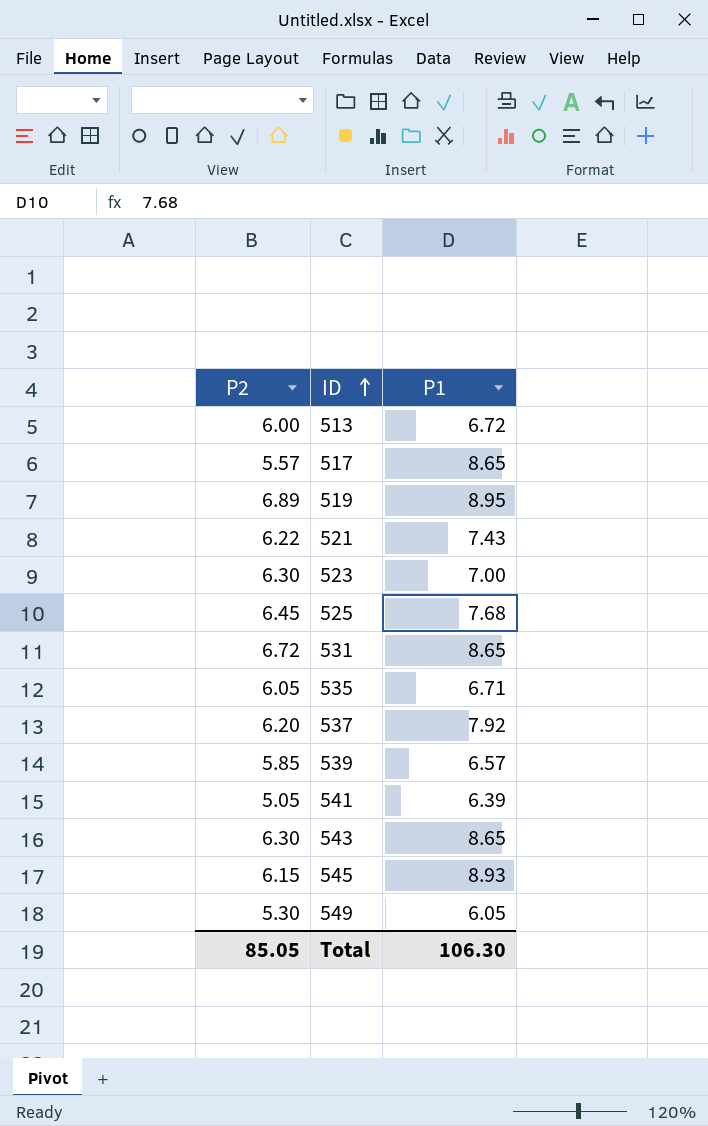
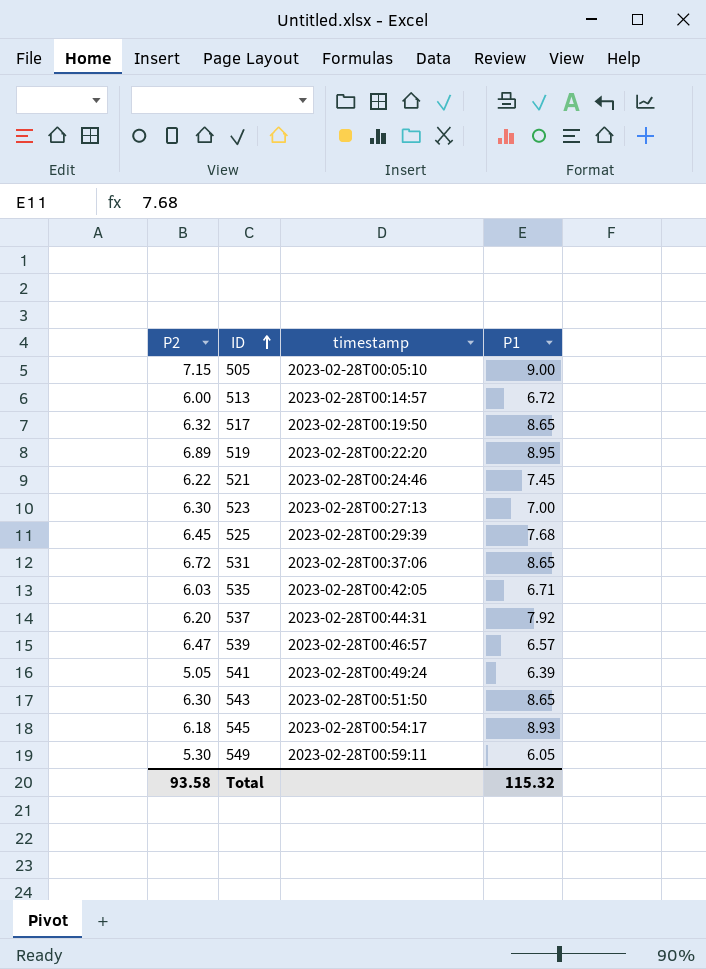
column timestamp | position: none -> 3
row 505: none -> 7.15 | 2023-02-28T00:05:10 | 9.00
517 | P2: 5.57 -> 6.32
521 | P1: 7.43 -> 7.45
535 | P2: 6.05 -> 6.03
539 | P2: 5.85 -> 6.47
545 | P2: 6.15 -> 6.18
Total | P2: 85.05 -> 93.58
Total | P1: 106.30 -> 115.32

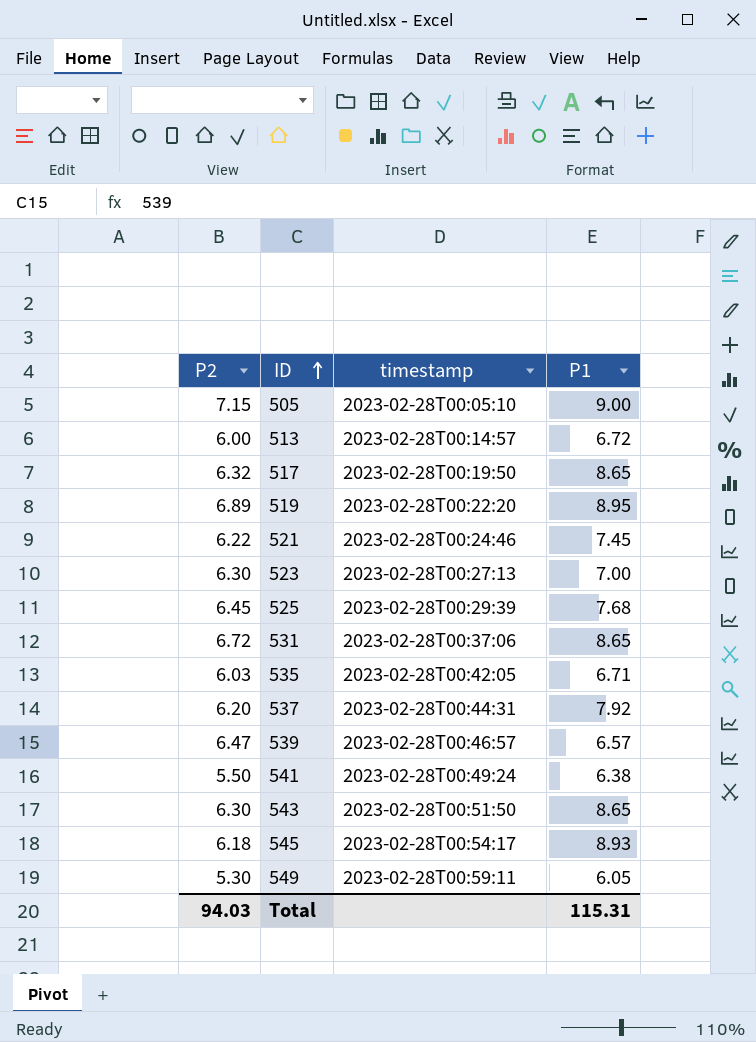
541 | P2: 5.05 -> 5.50
541 | P1: 6.39 -> 6.38
Total | P2: 93.58 -> 94.03
Total | P1: 115.32 -> 115.31

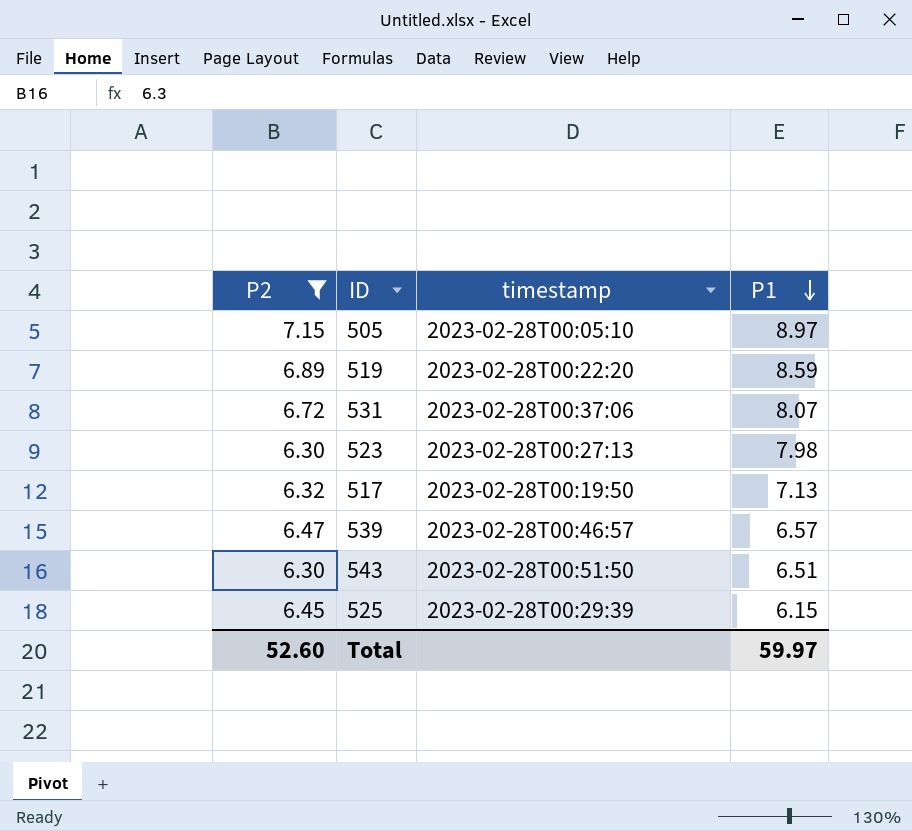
filter: none -> P2 >= 6.30
row order: ID ascending -> P1 descending
505 | P1: 9.00 -> 8.97
519 | P1: 8.95 -> 8.59
531 | P1: 8.65 -> 8.07
523 | P1: 7.00 -> 7.98
517 | P1: 8.65 -> 7.13
543 | P1: 8.65 -> 6.51
525 | P1: 7.68 -> 6.15
Total | P2: 94.03 -> 52.60
Total | P1: 115.31 -> 59.97

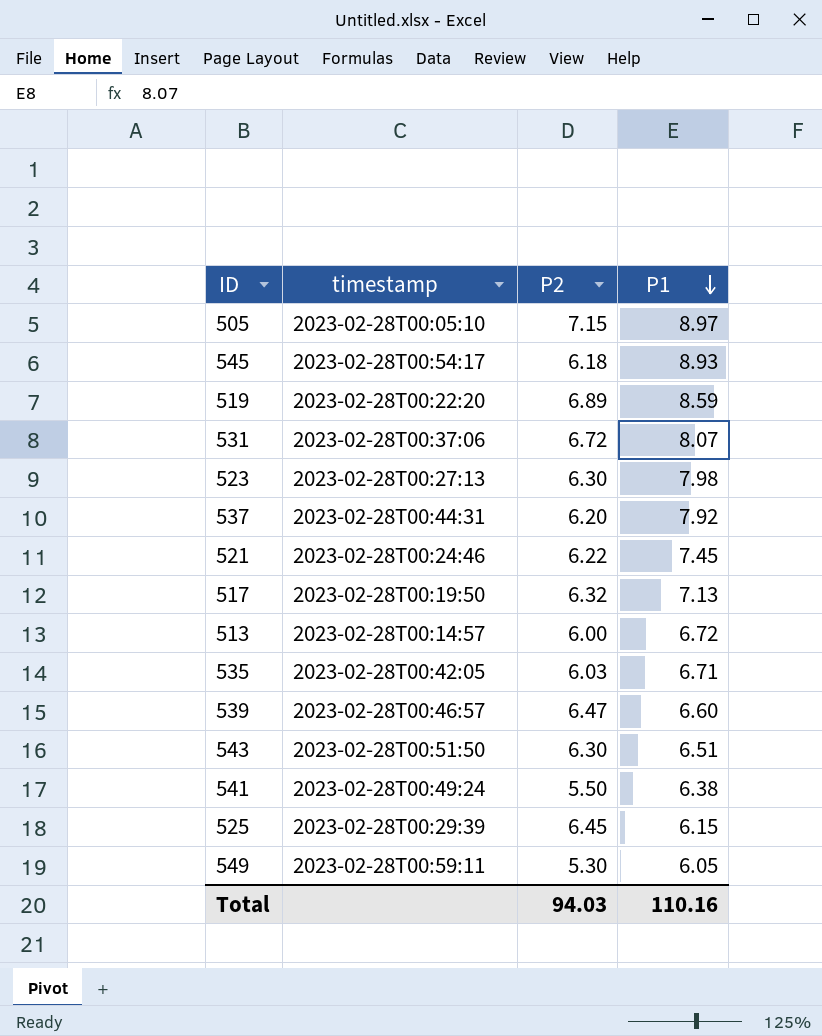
filter: P2 >= 6.30 -> none
column P2 | position: 1 -> 3
539 | P1: 6.57 -> 6.60
Total | P2: 52.60 -> 94.03
Total | P1: 59.97 -> 110.16

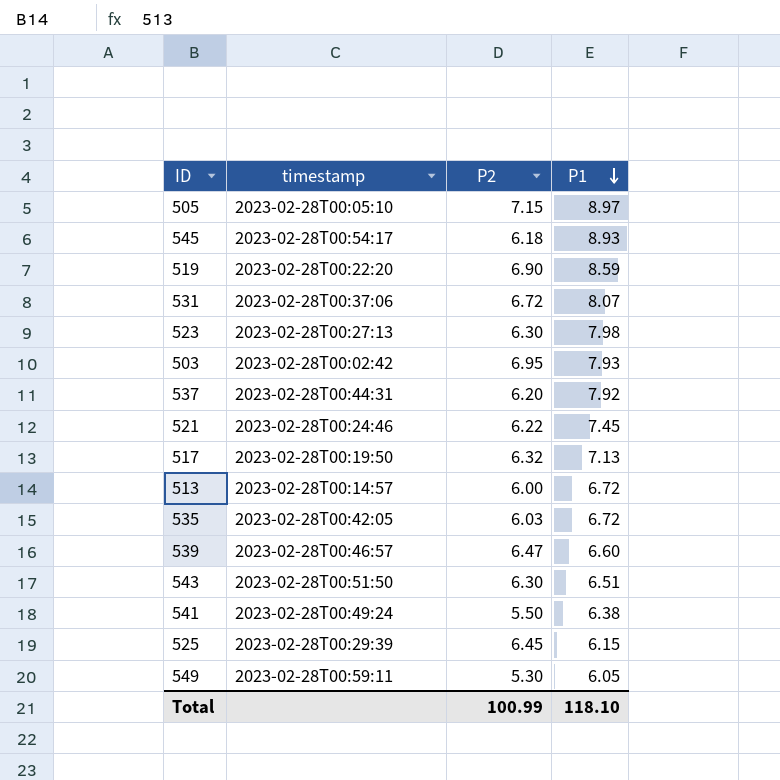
519 | P2: 6.89 -> 6.90
row 503: none -> 2023-02-28T00:02:42 | 6.95 | 7.93
535 | P1: 6.71 -> 6.72
Total | P2: 94.03 -> 100.99
Total | P1: 110.16 -> 118.10

